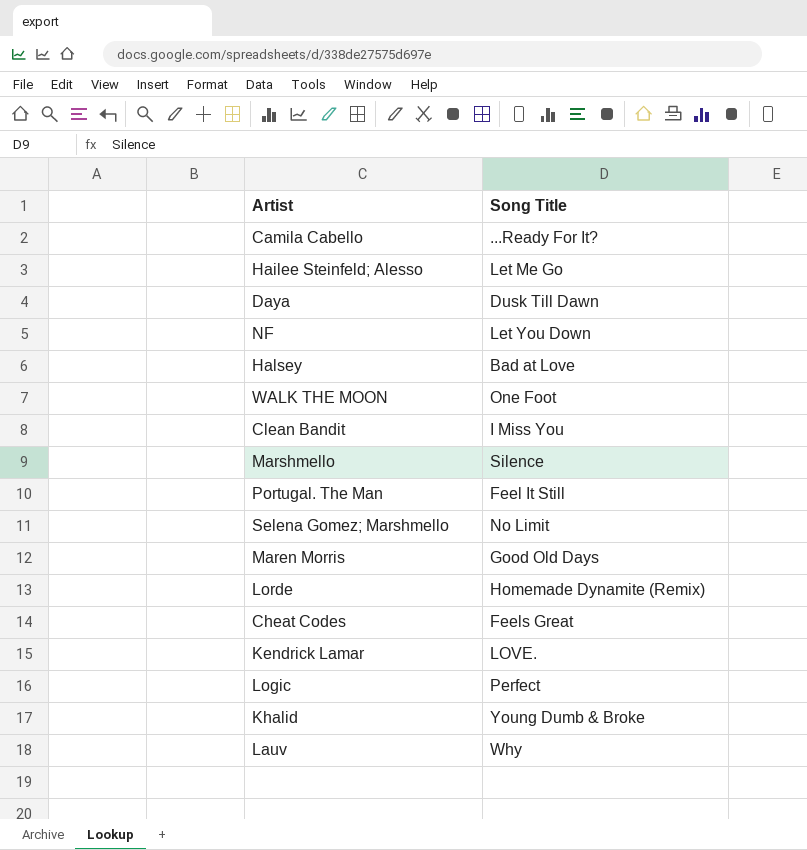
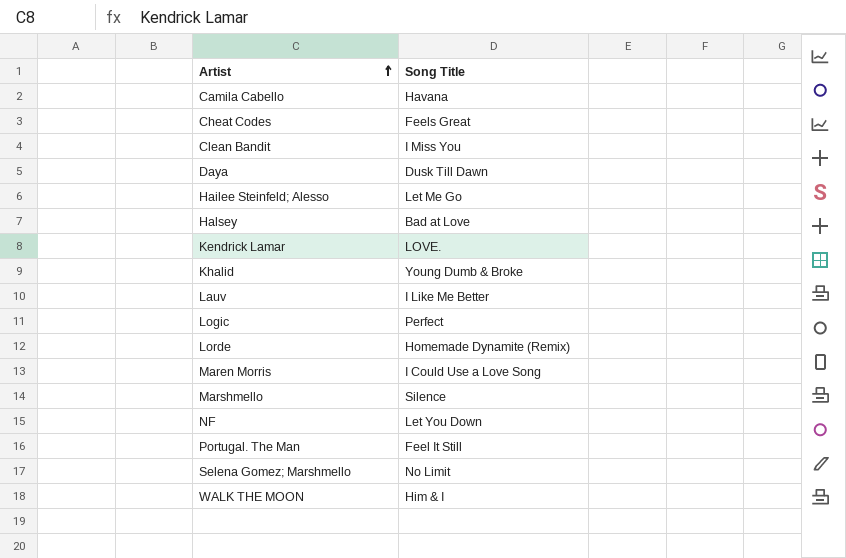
row order: none -> Artist ascending
Camila Cabello | Song Title: ...Ready For It? -> Havana
Lauv | Song Title: Why -> I Like Me Better
Maren Morris | Song Title: Good Old Days -> I Could Use a Love Song
WALK THE MOON | Song Title: One Foot -> Him & I

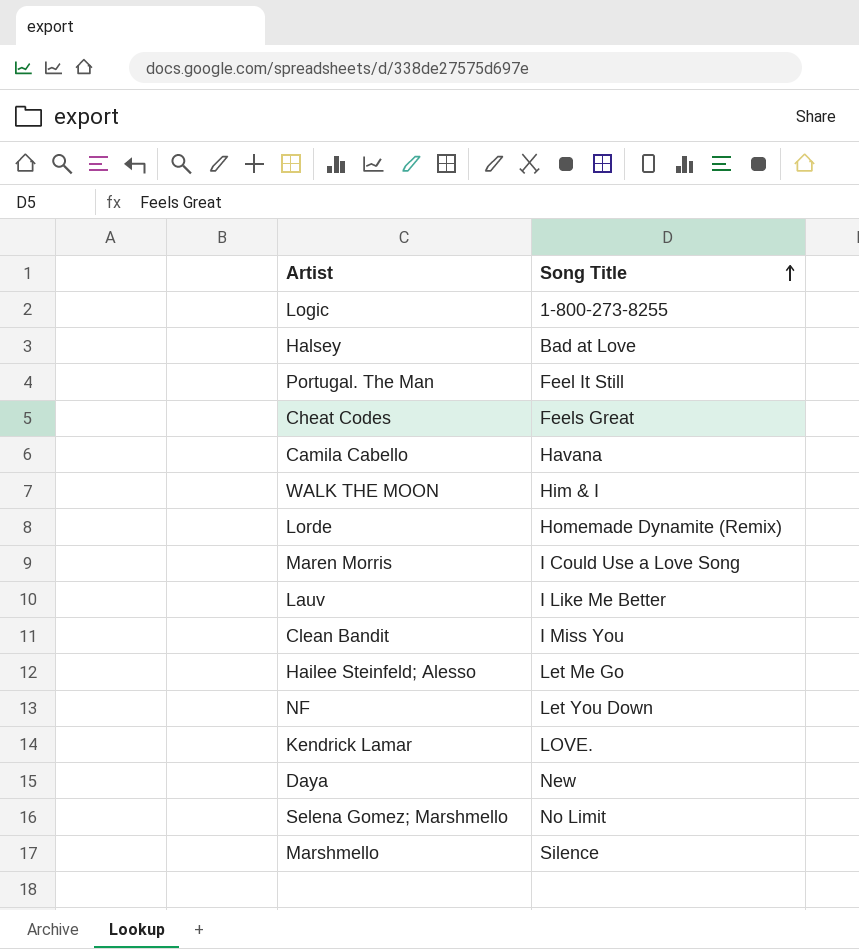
row order: Artist ascending -> Song Title ascending
row Khalid: Young Dumb & Broke -> none
Logic | Song Title: Perfect -> 1-800-273-8255
Daya | Song Title: Dusk Till Dawn -> New

